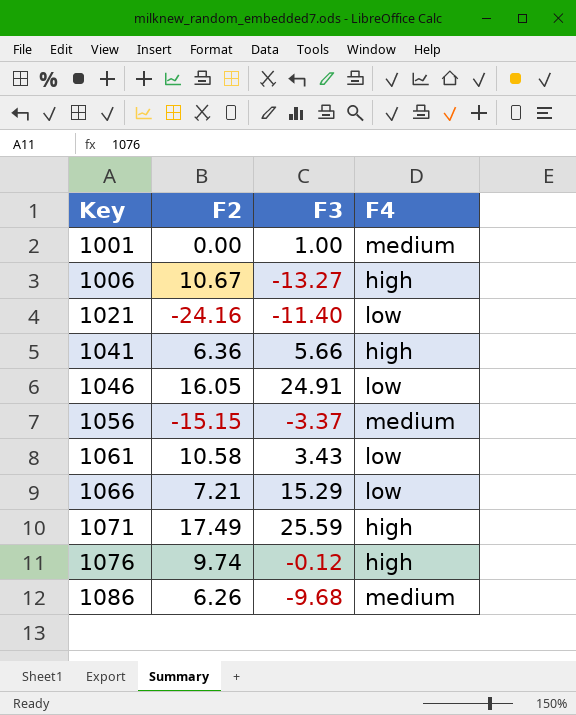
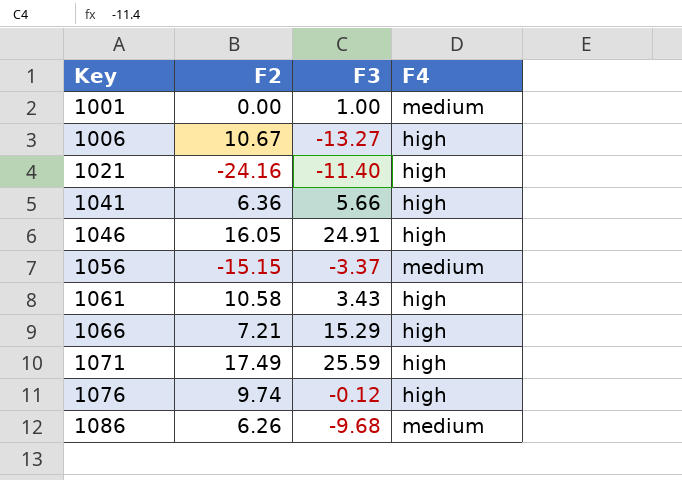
1021 | F4: low -> high
1046 | F4: low -> high
1061 | F4: low -> high
1066 | F4: low -> high

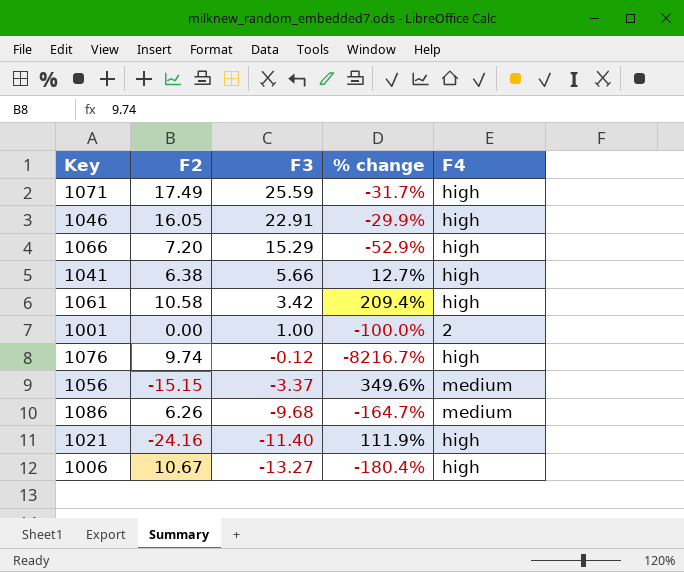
row order: Key ascending -> F3 descending
column % change | formula: none -> ([F2] - [F3]) / [F3]
1046 | F3: 24.91 -> 22.91
1066 | F2: 7.21 -> 7.20
1041 | F2: 6.36 -> 6.38
1061 | F3: 3.43 -> 3.42
1001 | F4: medium -> 2

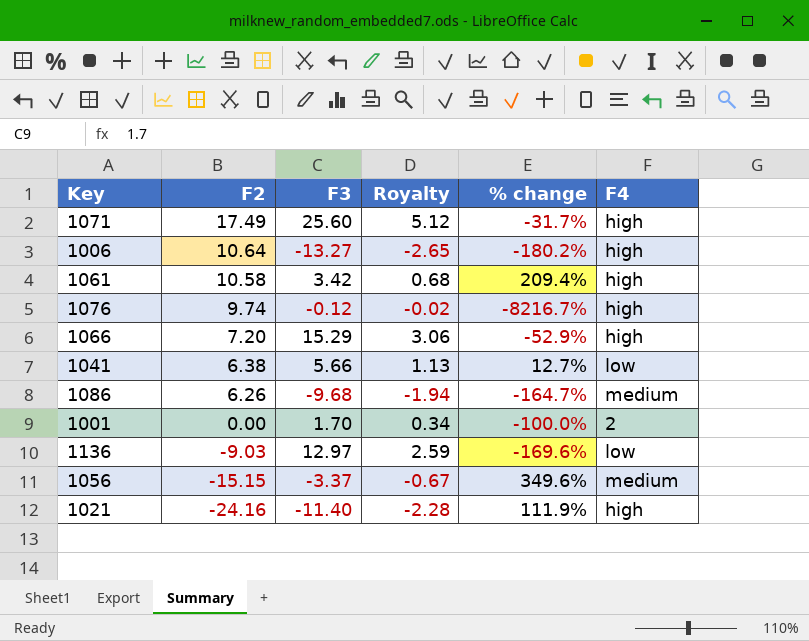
row order: F3 descending -> F2 descending
column Royalty | formula: none -> [F3] * 0.2
row 1046: 16.05 | 22.91 | -29.9% | high -> none
1071 | F3: 25.59 -> 25.60
1006 | F2: 10.67 -> 10.64
1006 | % change: -180.4% -> -180.2%
1041 | F4: high -> low
1001 | F3: 1.00 -> 1.70
row 1136: none -> -9.03 | 12.97 | 2.59 | -169.6% | low

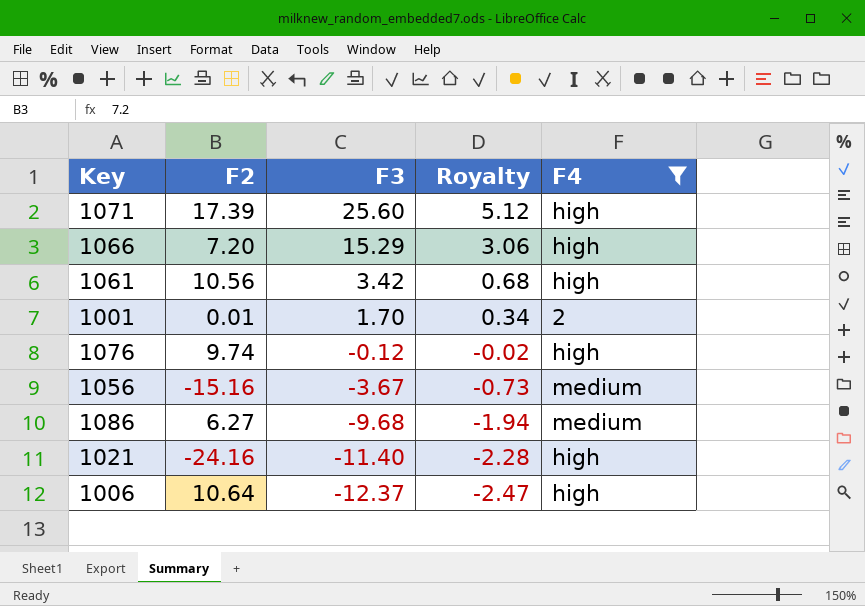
filter: none -> F4 != low
row order: F2 descending -> F3 descending
column % change | formula: ([F2] - [F3]) / [F3] -> none
1071 | F2: 17.49 -> 17.39
1061 | F2: 10.58 -> 10.56
1001 | F2: 0.00 -> 0.01
1056 | F2: -15.15 -> -15.16
1056 | F3: -3.37 -> -3.67
1056 | Royalty: -0.67 -> -0.73
1086 | F2: 6.26 -> 6.27
1006 | F3: -13.27 -> -12.37
1006 | Royalty: -2.65 -> -2.47

